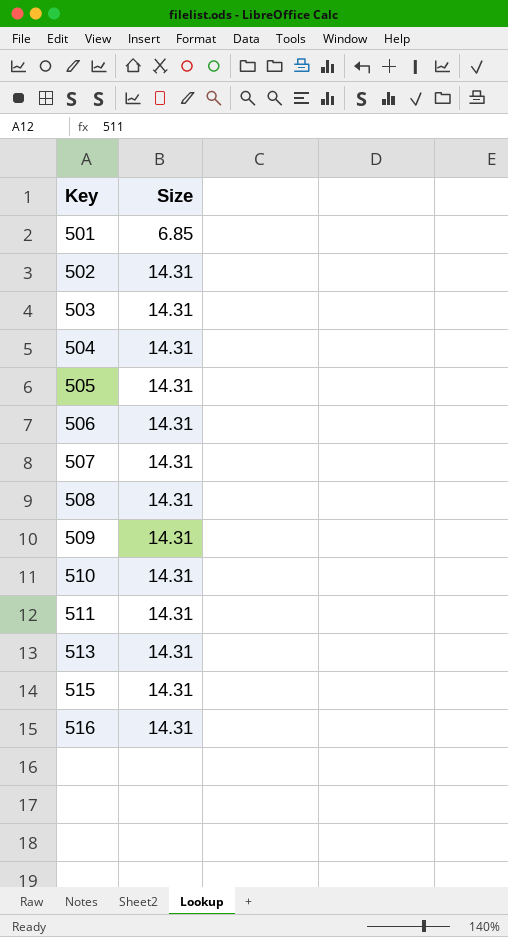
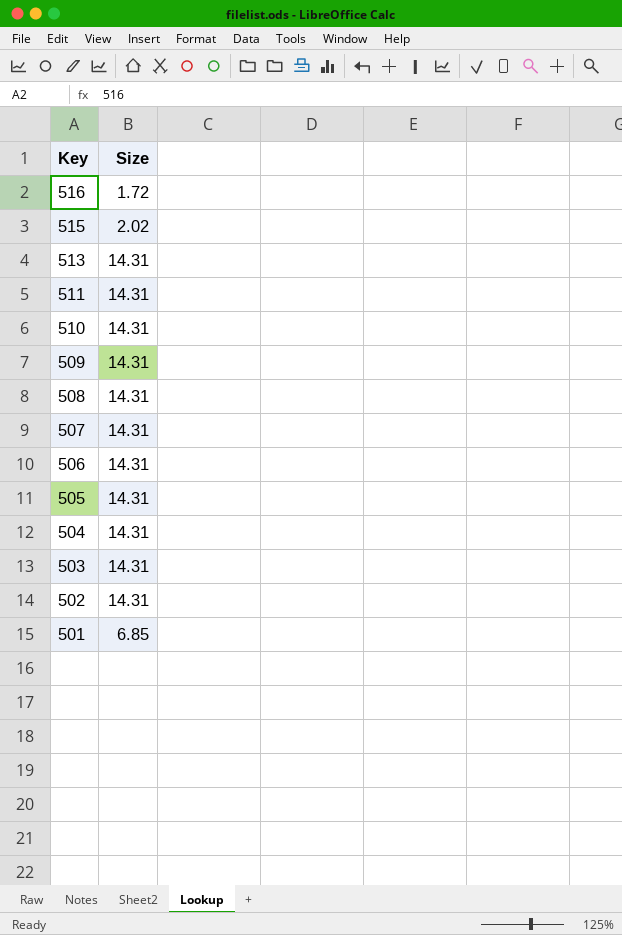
row order: Key ascending -> Key descending
516 | Size: 14.31 -> 1.72
515 | Size: 14.31 -> 2.02

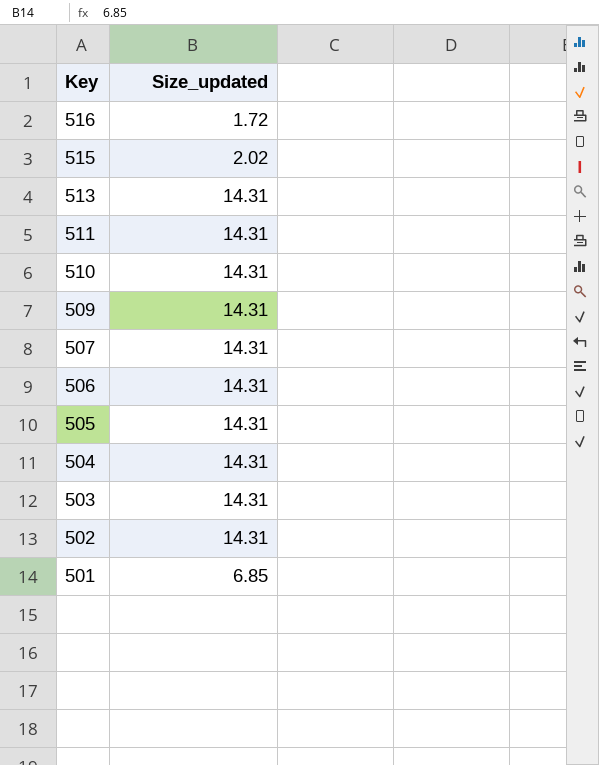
column name: Size -> Size_updated
row 508: 14.31 -> none

